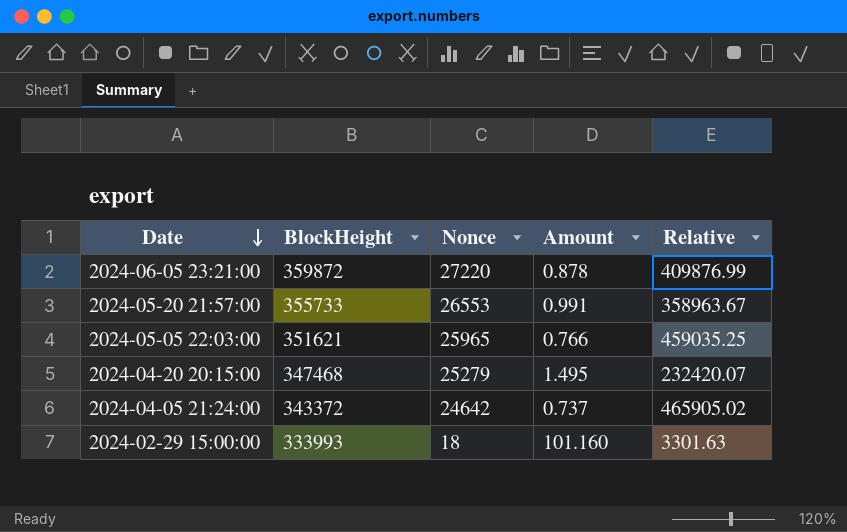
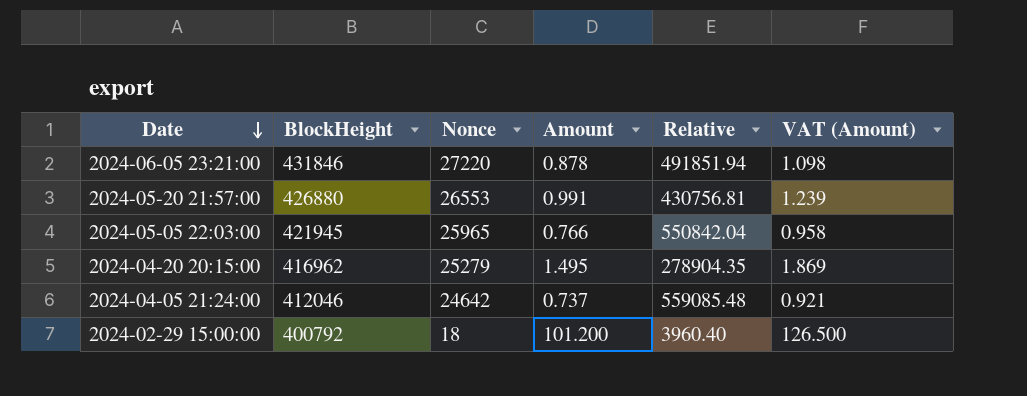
column VAT (Amount) | formula: none -> [Amount] * 1.25
2024-06-05 23:21:00 | BlockHeight: 359872 -> 431846
2024-06-05 23:21:00 | Relative: 409876.99 -> 491851.94
2024-05-20 21:57:00 | BlockHeight: 355733 -> 426880
2024-05-20 21:57:00 | Relative: 358963.67 -> 430756.81
2024-05-05 22:03:00 | BlockHeight: 351621 -> 421945
2024-05-05 22:03:00 | Relative: 459035.25 -> 550842.04
2024-04-20 20:15:00 | BlockHeight: 347468 -> 416962
2024-04-20 20:15:00 | Relative: 232420.07 -> 278904.35
2024-04-05 21:24:00 | BlockHeight: 343372 -> 412046
2024-04-05 21:24:00 | Relative: 465905.02 -> 559085.48
2024-02-29 15:00:00 | BlockHeight: 333993 -> 400792
2024-02-29 15:00:00 | Amount: 101.160 -> 101.200
2024-02-29 15:00:00 | Relative: 3301.63 -> 3960.40

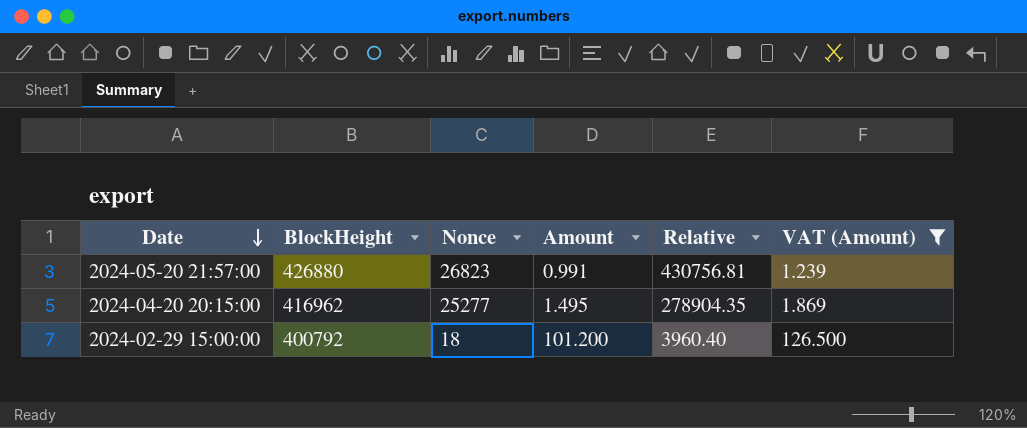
filter: none -> VAT (Amount) >= 1.239
2024-05-20 21:57:00 | Nonce: 26553 -> 26823
2024-04-20 20:15:00 | Nonce: 25279 -> 25277

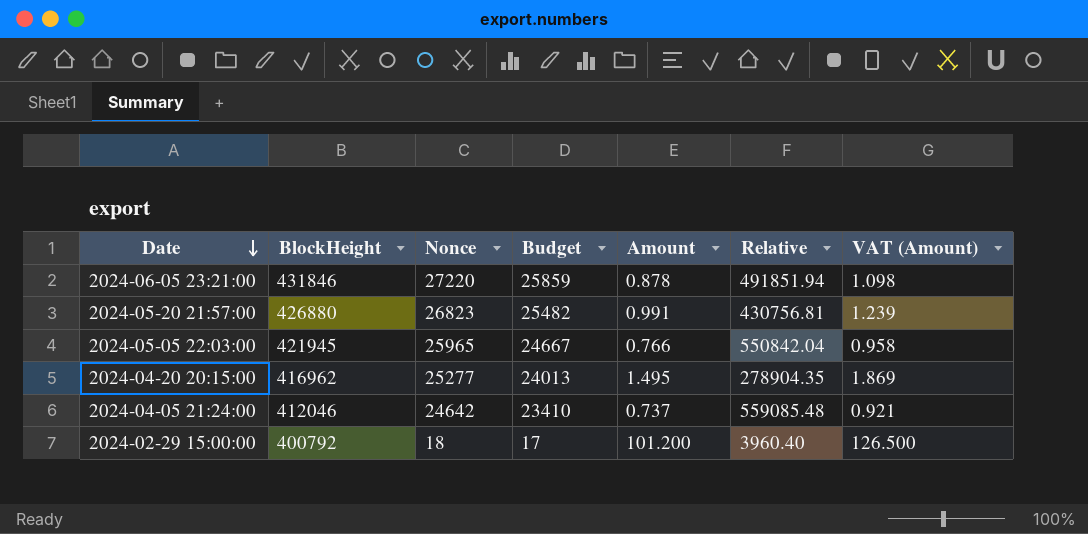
filter: VAT (Amount) >= 1.239 -> none
column Budget | formula: none -> [Nonce] * 0.95

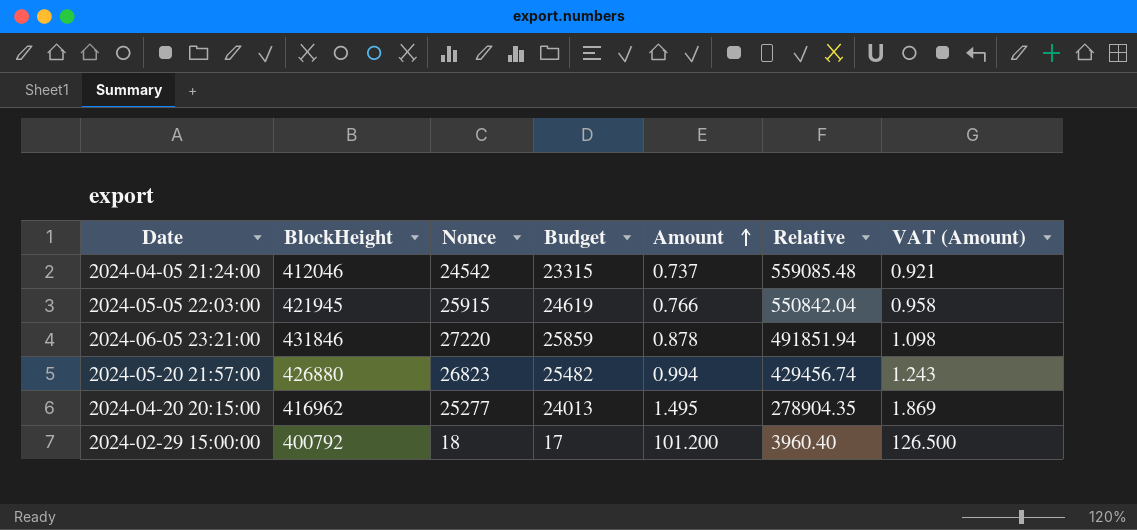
row order: Date descending -> Amount ascending
2024-04-05 21:24:00 | Nonce: 24642 -> 24542
2024-04-05 21:24:00 | Budget: 23410 -> 23315
2024-05-05 22:03:00 | Nonce: 25965 -> 25915
2024-05-05 22:03:00 | Budget: 24667 -> 24619
2024-05-20 21:57:00 | Amount: 0.991 -> 0.994
2024-05-20 21:57:00 | Relative: 430756.81 -> 429456.74
2024-05-20 21:57:00 | VAT (Amount): 1.239 -> 1.243

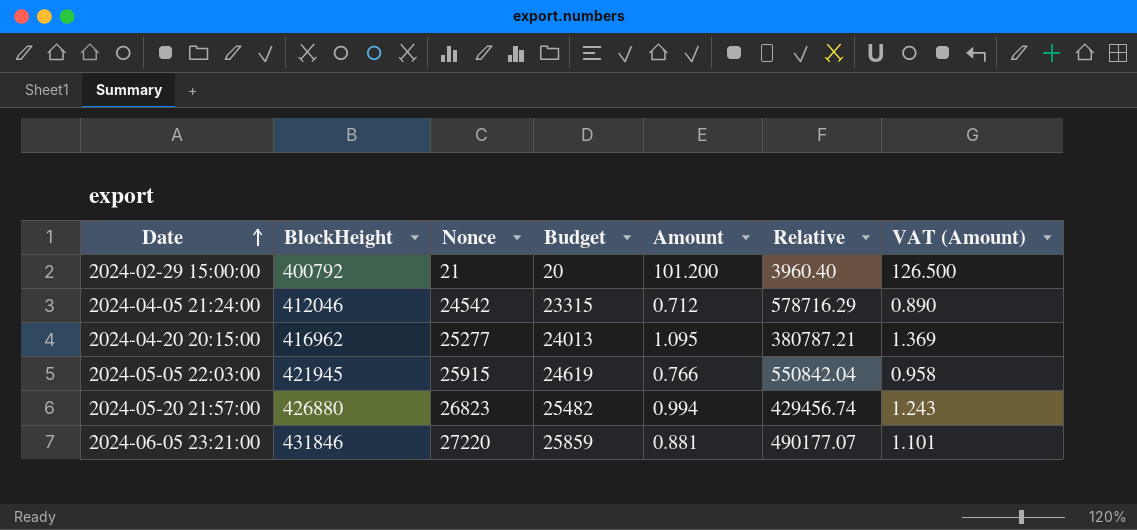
row order: Amount ascending -> Date ascending
2024-02-29 15:00:00 | Nonce: 18 -> 21
2024-02-29 15:00:00 | Budget: 17 -> 20
2024-04-05 21:24:00 | Amount: 0.737 -> 0.712
2024-04-05 21:24:00 | Relative: 559085.48 -> 578716.29
2024-04-05 21:24:00 | VAT (Amount): 0.921 -> 0.890
2024-04-20 20:15:00 | Amount: 1.495 -> 1.095
2024-04-20 20:15:00 | Relative: 278904.35 -> 380787.21
2024-04-20 20:15:00 | VAT (Amount): 1.869 -> 1.369
2024-06-05 23:21:00 | Amount: 0.878 -> 0.881
2024-06-05 23:21:00 | Relative: 491851.94 -> 490177.07
2024-06-05 23:21:00 | VAT (Amount): 1.098 -> 1.101

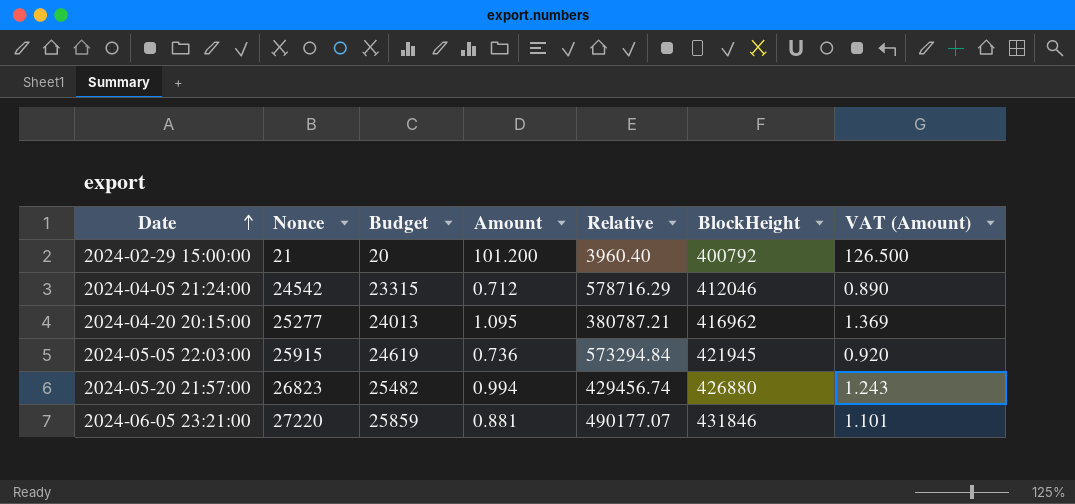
column BlockHeight | position: 2 -> 6
2024-05-05 22:03:00 | Amount: 0.766 -> 0.736
2024-05-05 22:03:00 | Relative: 550842.04 -> 573294.84
2024-05-05 22:03:00 | VAT (Amount): 0.958 -> 0.920

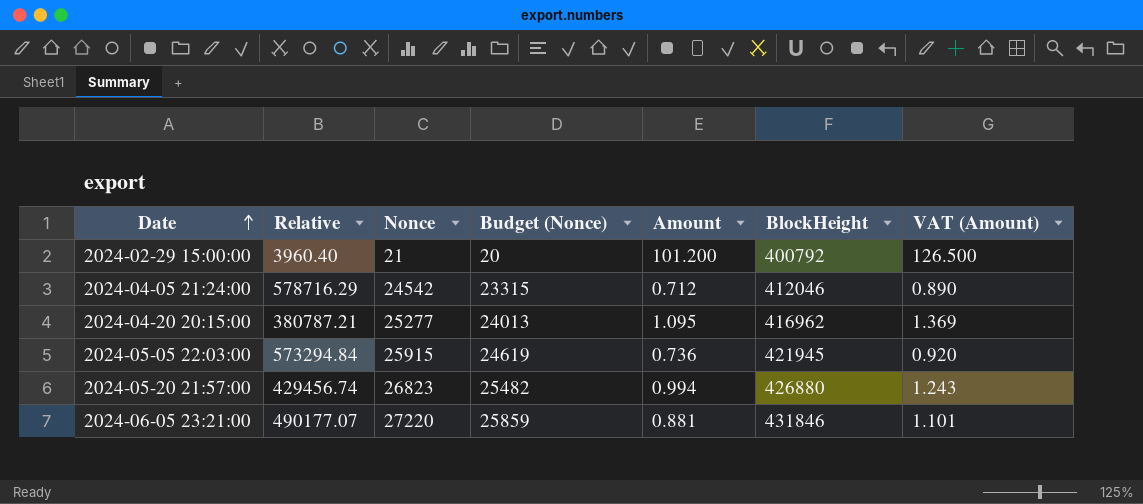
column Relative | position: 5 -> 2
column name: Budget -> Budget (Nonce)

